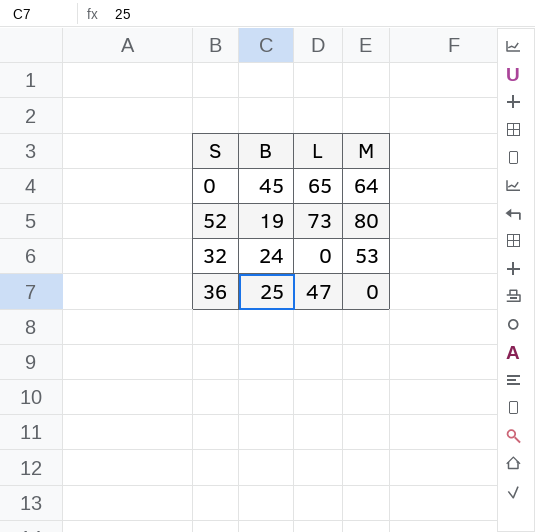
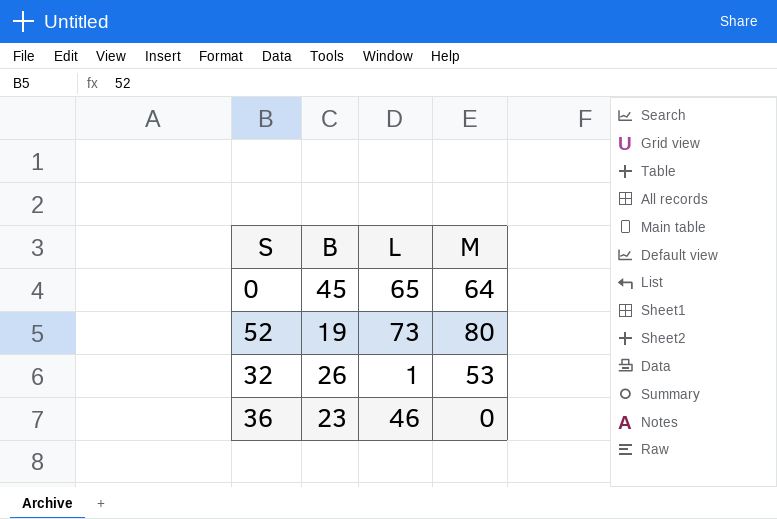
32 | B: 24 -> 26
32 | L: 0 -> 1
36 | B: 25 -> 23
36 | L: 47 -> 46

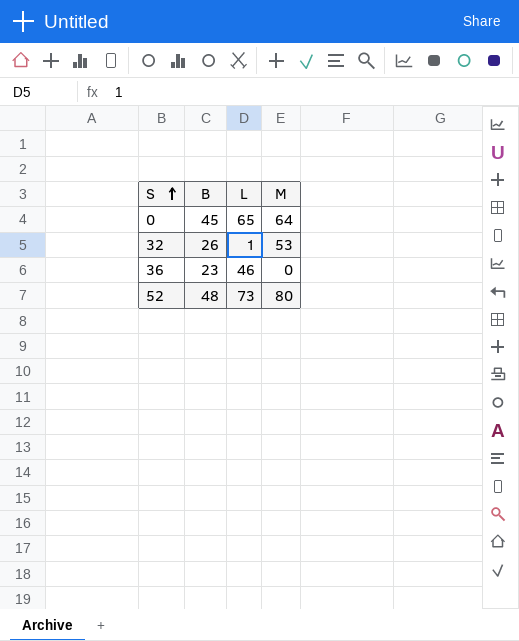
row order: none -> S ascending
52 | B: 19 -> 48

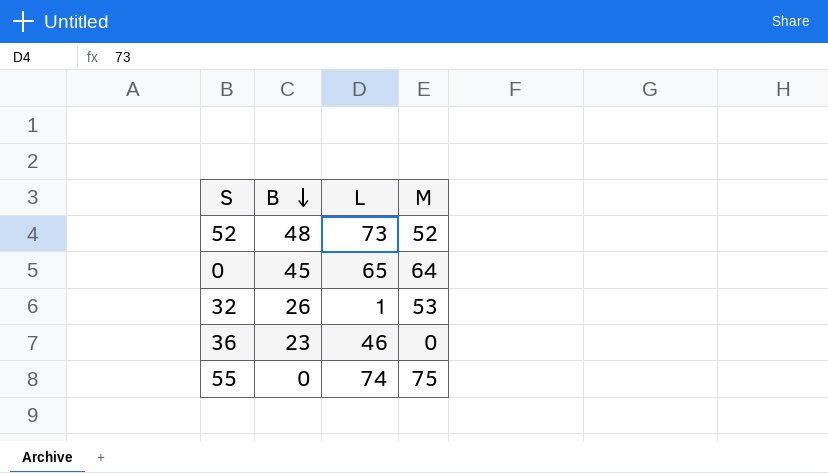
row order: S ascending -> B descending
52 | M: 80 -> 52
row 55: none -> 0 | 74 | 75

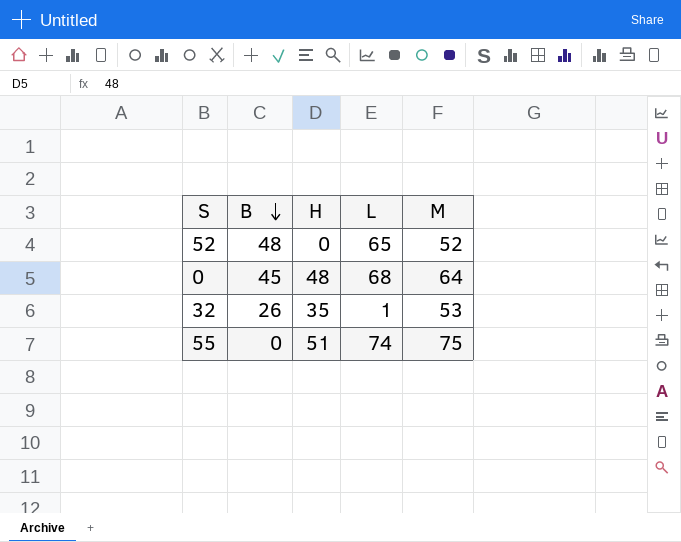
column H | position: none -> 3
row 36: 23 | 46 | 0 -> none
52 | L: 73 -> 65
0 | L: 65 -> 68

